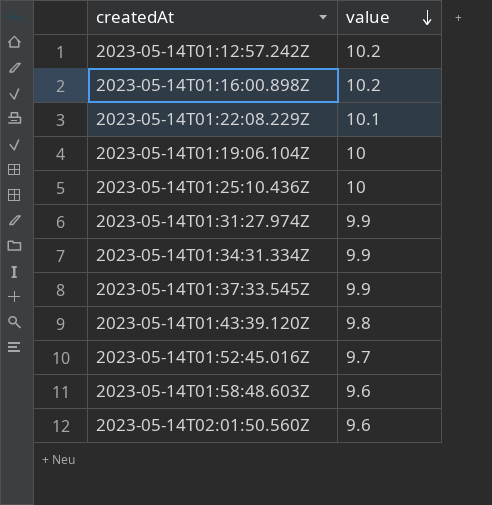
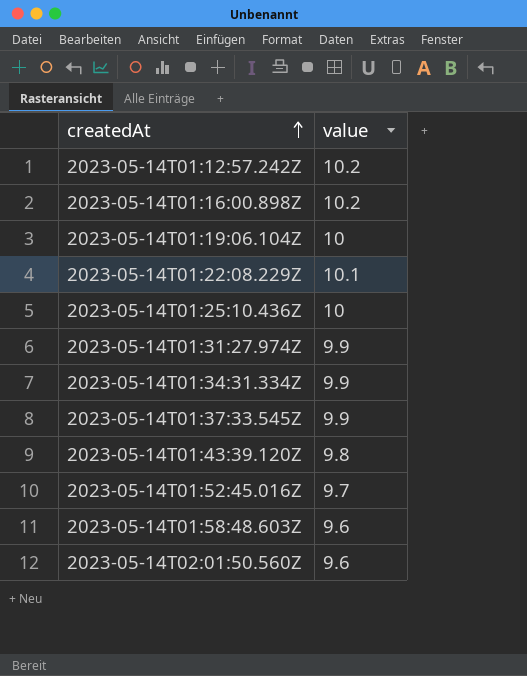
row order: value descending -> createdAt ascending

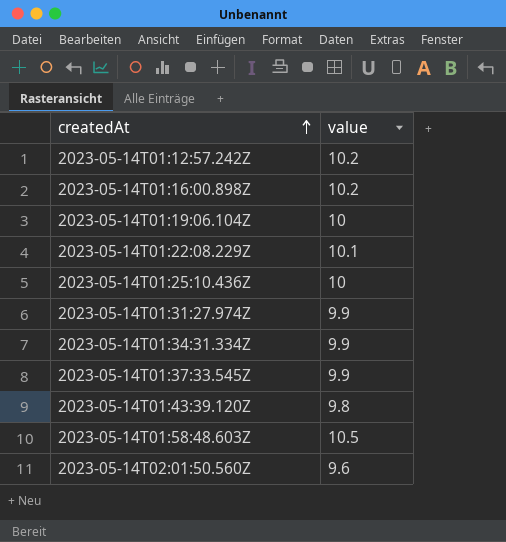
row 2023-05-14T01:52:45.016Z: 9.7 -> none
2023-05-14T01:58:48.603Z | value: 9.6 -> 10.5

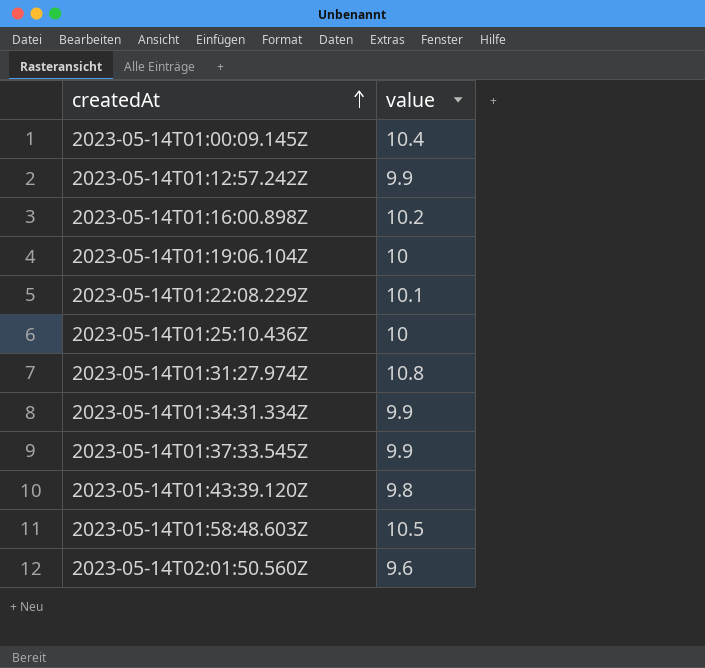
row 2023-05-14T01:00:09.145Z: none -> 10.4
2023-05-14T01:12:57.242Z | value: 10.2 -> 9.9
2023-05-14T01:31:27.974Z | value: 9.9 -> 10.8

